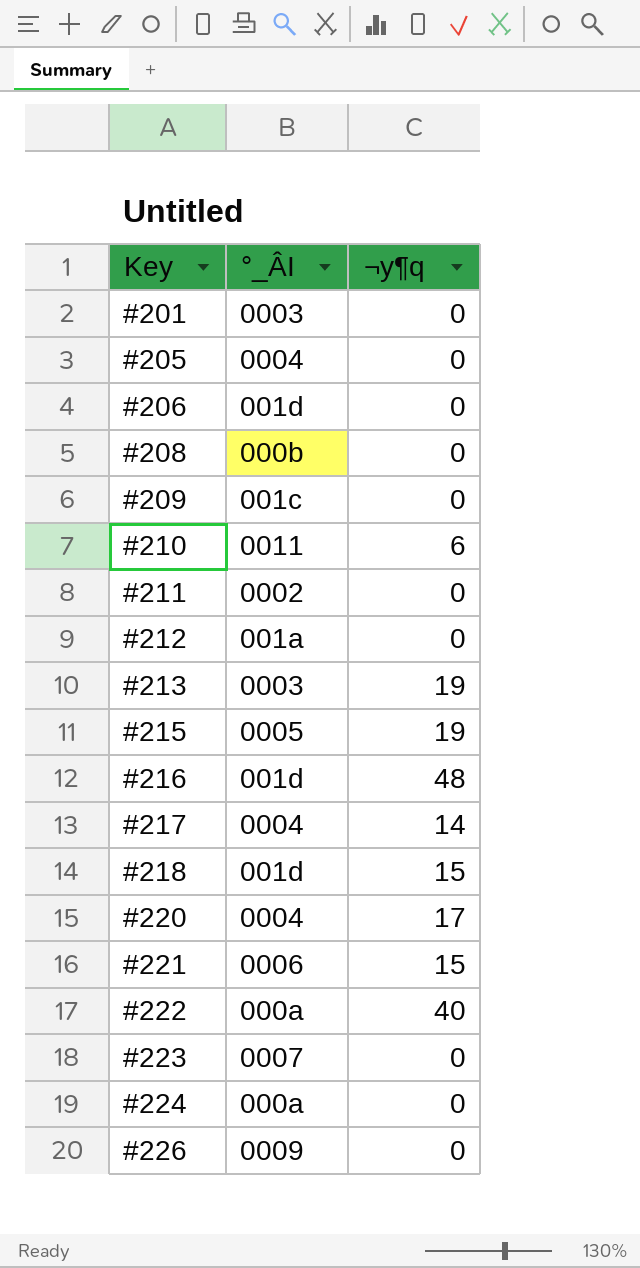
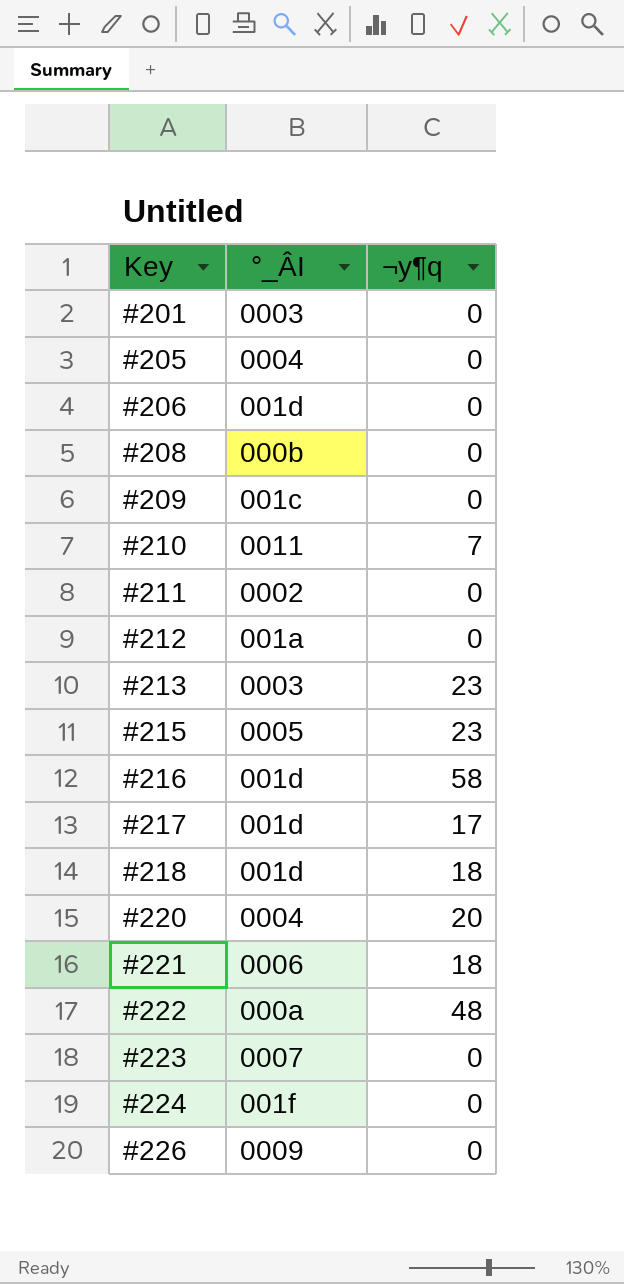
#210 | ¬y¶q: 6 -> 7
#213 | ¬y¶q: 19 -> 23
#215 | ¬y¶q: 19 -> 23
#216 | ¬y¶q: 48 -> 58
#217 | °_ÂI: 0004 -> 001d
#217 | ¬y¶q: 14 -> 17
#218 | ¬y¶q: 15 -> 18
#220 | ¬y¶q: 17 -> 20
#221 | ¬y¶q: 15 -> 18
#222 | ¬y¶q: 40 -> 48
#224 | °_ÂI: 000a -> 001f

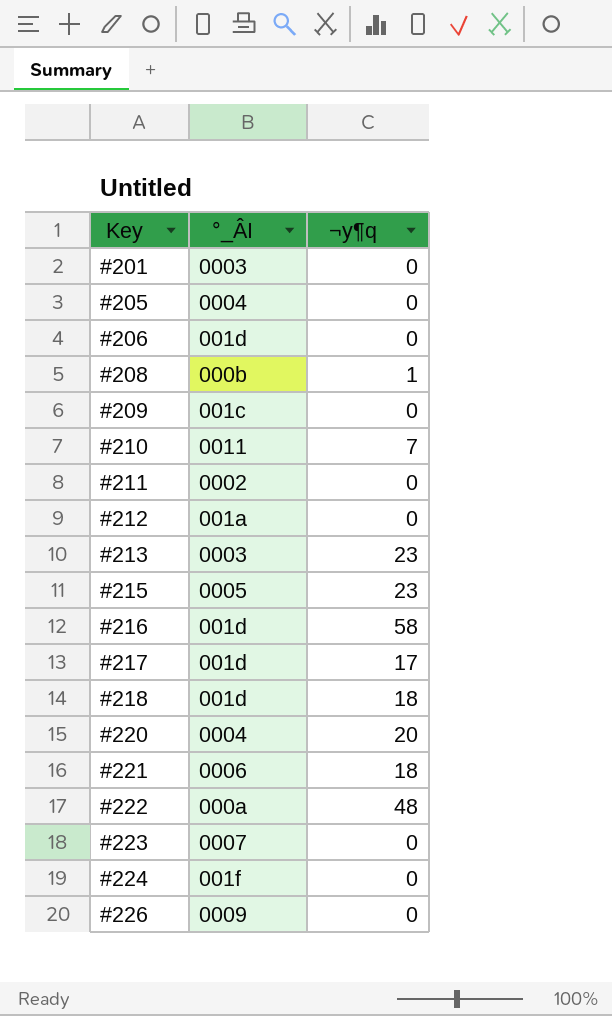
#208 | ¬y¶q: 0 -> 1

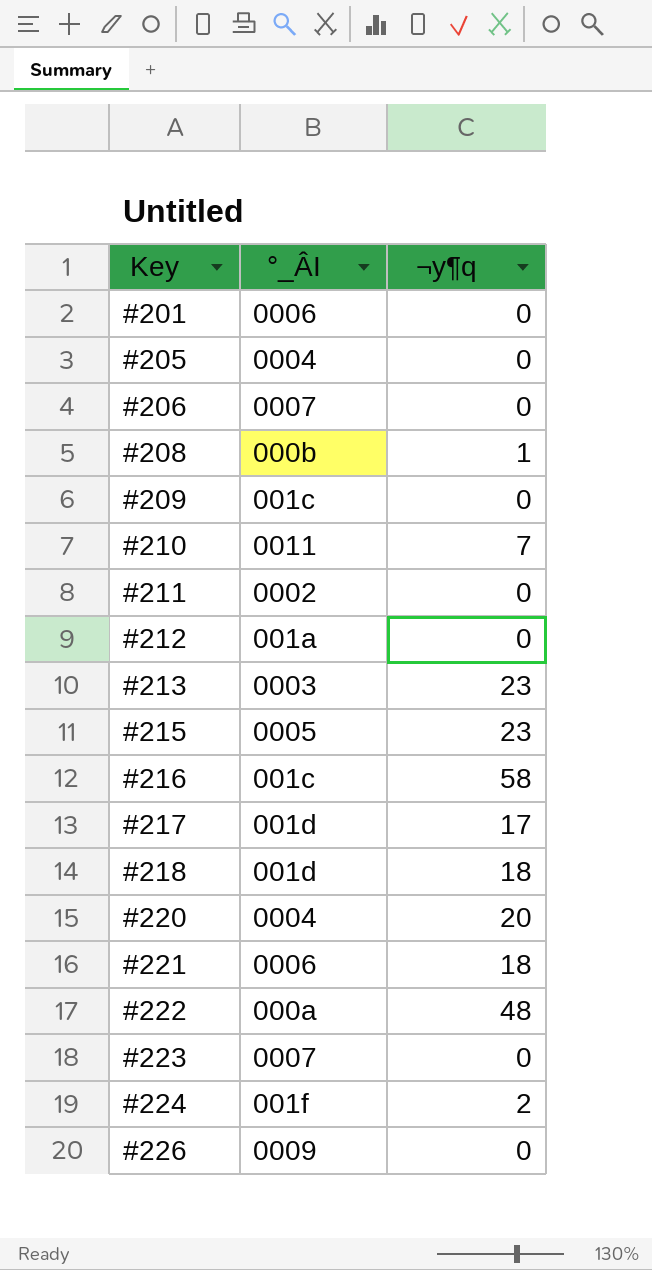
#201 | °_ÂI: 0003 -> 0006
#206 | °_ÂI: 001d -> 0007
#216 | °_ÂI: 001d -> 001c
#224 | ¬y¶q: 0 -> 2

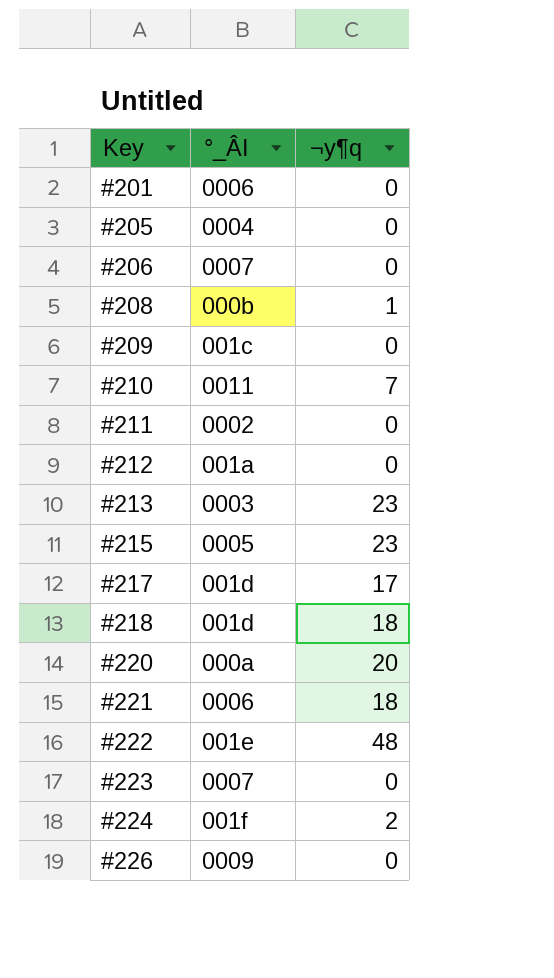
row #216: 001c | 58 -> none
#220 | °_ÂI: 0004 -> 000a
#222 | °_ÂI: 000a -> 001e

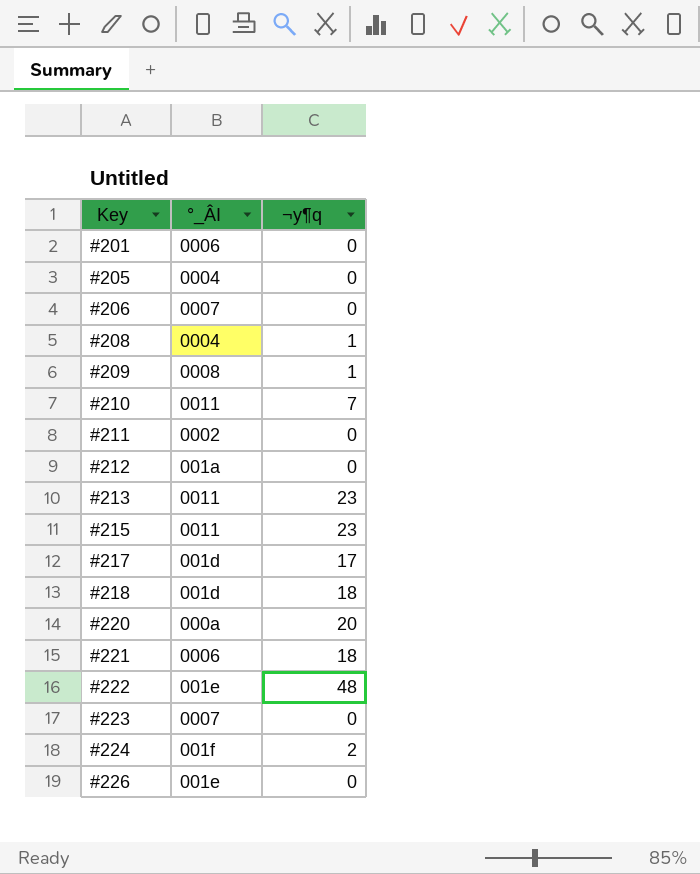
#208 | °_ÂI: 000b -> 0004
#209 | °_ÂI: 001c -> 0008
#209 | ¬y¶q: 0 -> 1
#213 | °_ÂI: 0003 -> 0011
#215 | °_ÂI: 0005 -> 0011
#226 | °_ÂI: 0009 -> 001e

